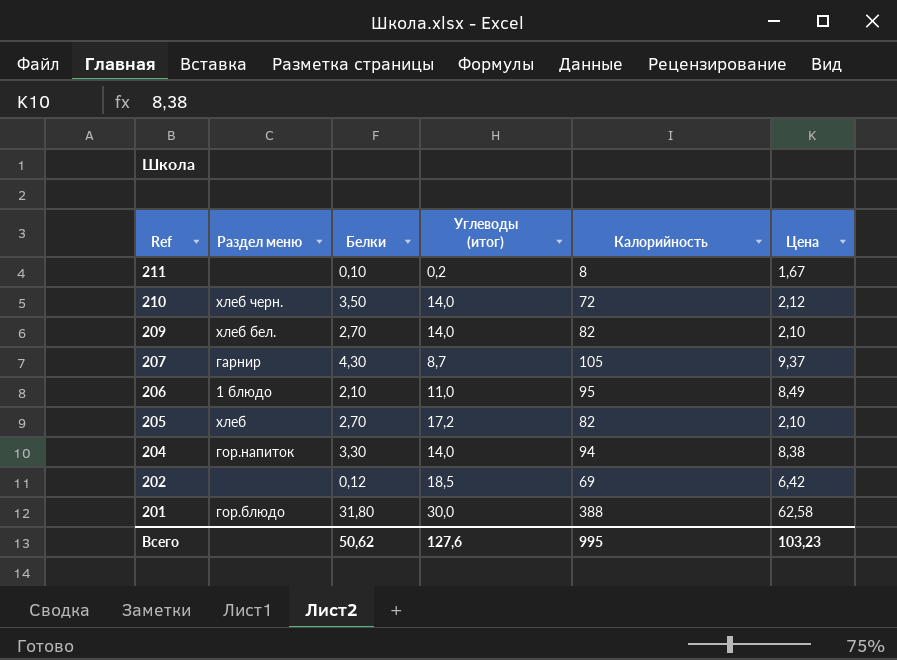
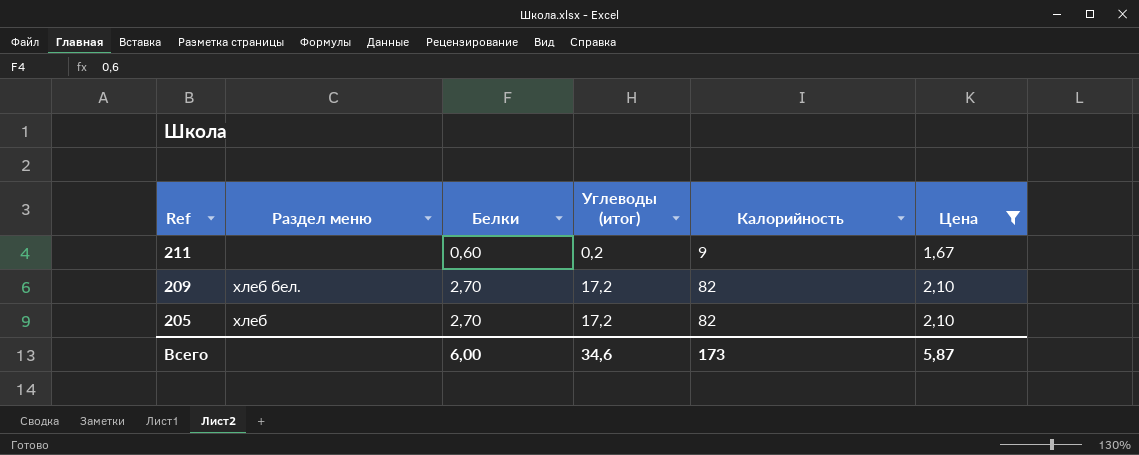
filter: none -> Цена <= 2,10
211 | Белки: 0,10 -> 0,60
211 | Калорийность: 8 -> 9
209 | Углеводы (итог): 14,0 -> 17,2
Всего | Белки: 50,62 -> 6,00
Всего | Углеводы (итог): 127,6 -> 34,6
Всего | Калорийность: 995 -> 173
Всего | Цена: 103,23 -> 5,87

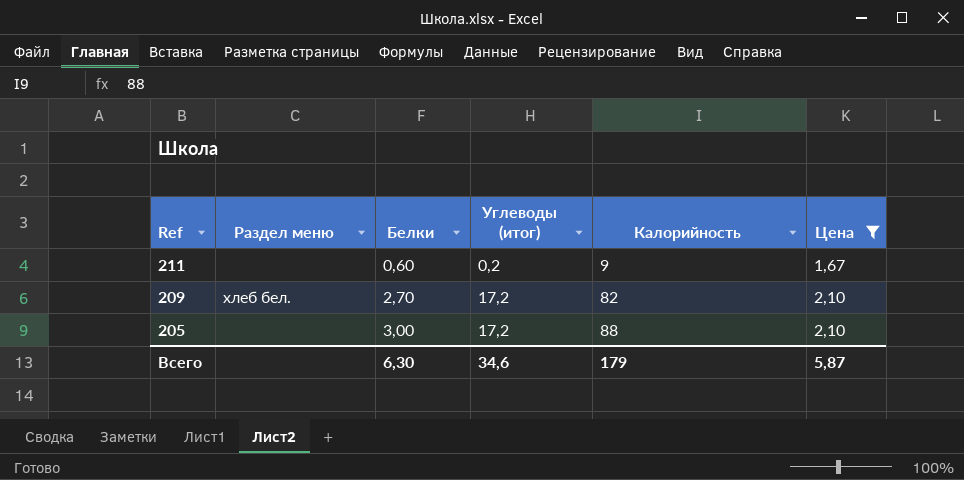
205 | Раздел меню: хлеб -> none
205 | Белки: 2,70 -> 3,00
205 | Калорийность: 82 -> 88
Всего | Белки: 6,00 -> 6,30
Всего | Калорийность: 173 -> 179

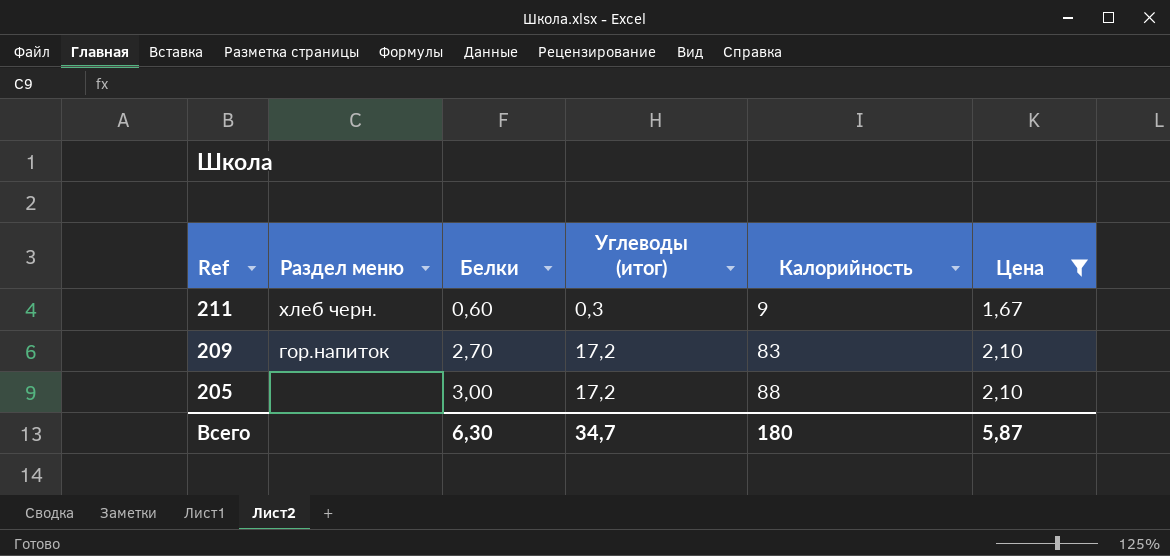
211 | Раздел меню: none -> хлеб черн.
211 | Углеводы (итог): 0,2 -> 0,3
209 | Раздел меню: хлеб бел. -> гор.напиток
209 | Калорийность: 82 -> 83
Всего | Углеводы (итог): 34,6 -> 34,7
Всего | Калорийность: 179 -> 180

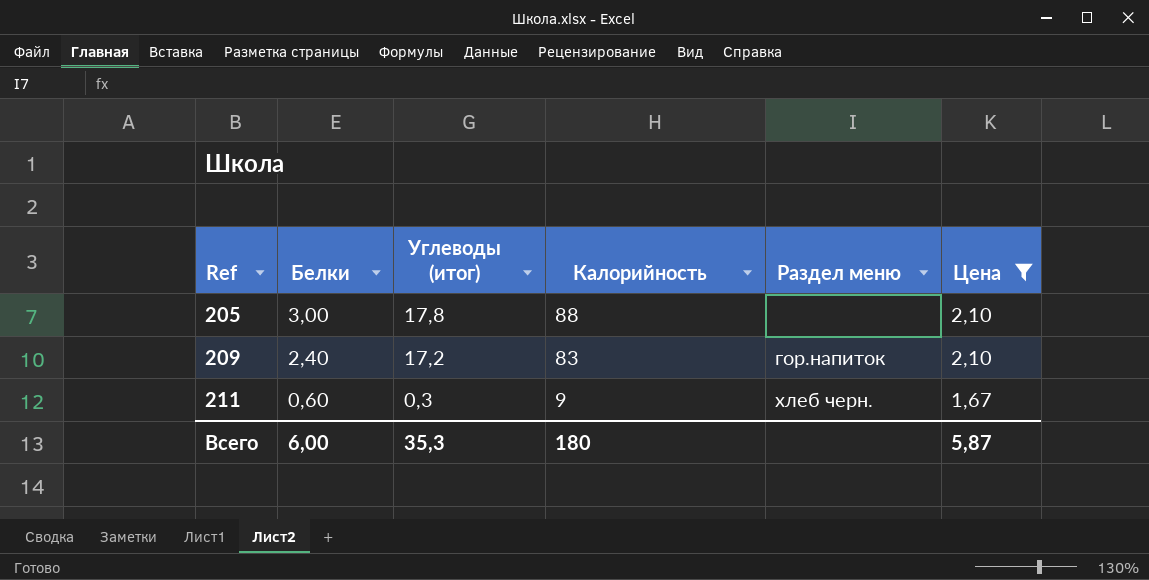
row order: Ref descending -> Ref ascending
column Раздел меню | position: 2 -> 5
205 | Углеводы (итог): 17,2 -> 17,8
209 | Белки: 2,70 -> 2,40
Всего | Белки: 6,30 -> 6,00
Всего | Углеводы (итог): 34,7 -> 35,3

